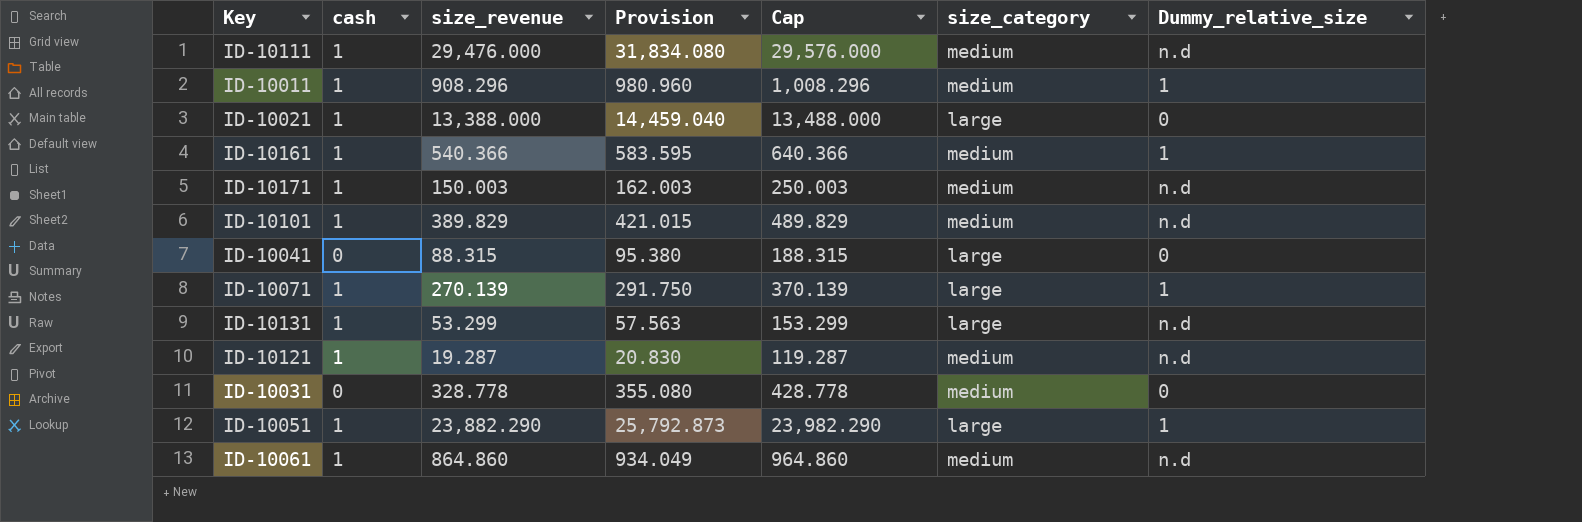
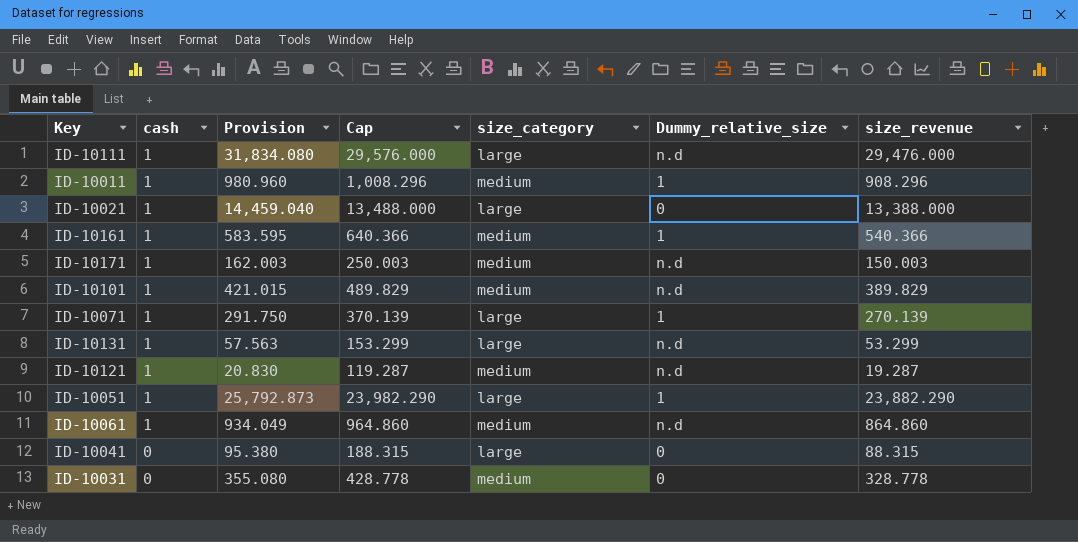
row order: none -> cash descending
column size_revenue | position: 3 -> 7
ID-10111 | size_category: medium -> large

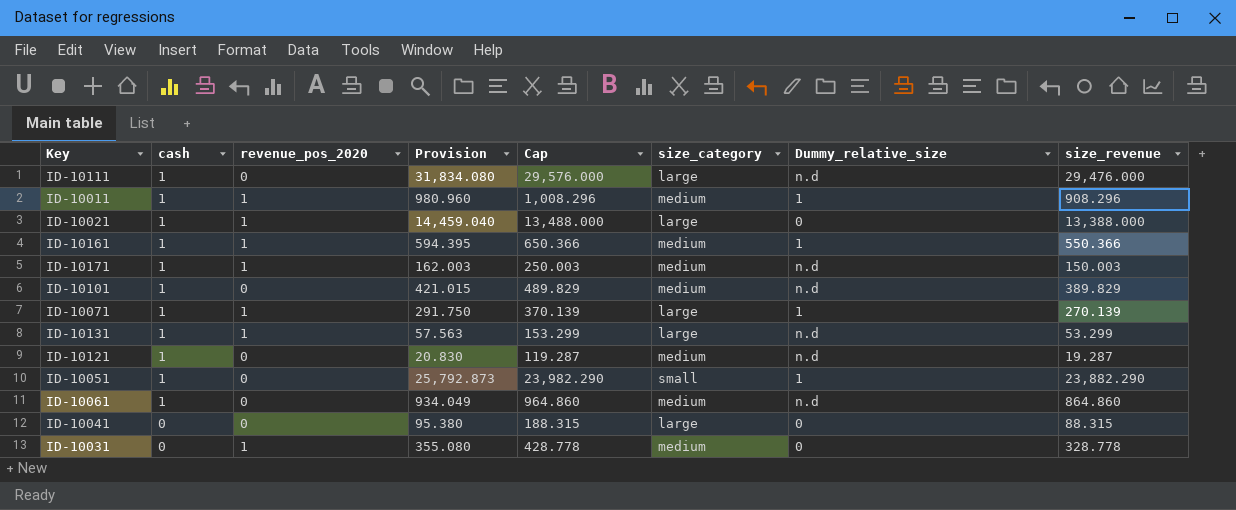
column revenue_pos_2020 | position: none -> 3
ID-10161 | Provision: 583.595 -> 594.395
ID-10161 | Cap: 640.366 -> 650.366
ID-10161 | size_revenue: 540.366 -> 550.366
ID-10051 | size_category: large -> small

